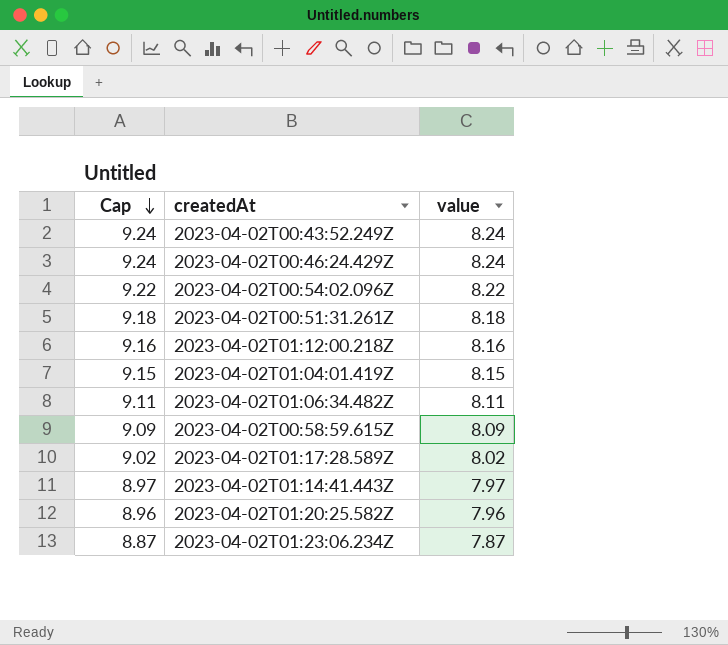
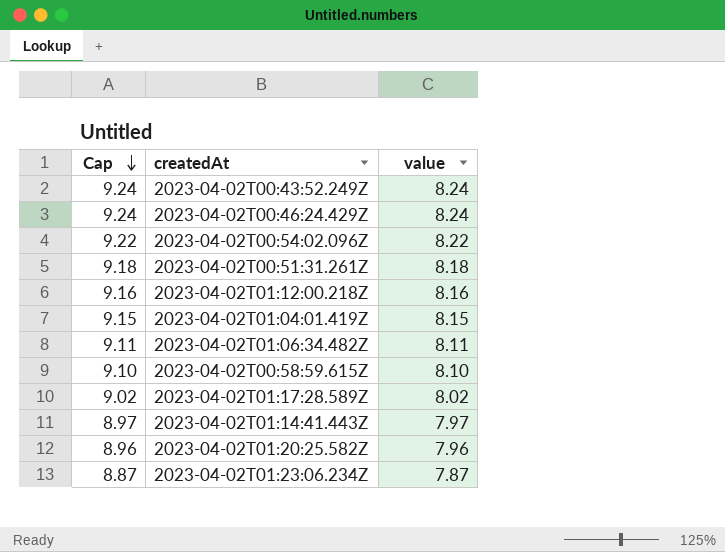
2023-04-02T00:58:59.615Z | Cap: 9.09 -> 9.10
2023-04-02T00:58:59.615Z | value: 8.09 -> 8.10

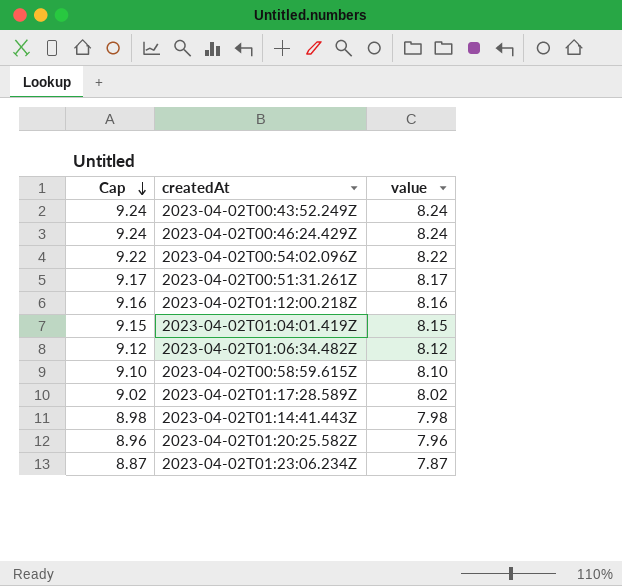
2023-04-02T00:51:31.261Z | Cap: 9.18 -> 9.17
2023-04-02T00:51:31.261Z | value: 8.18 -> 8.17
2023-04-02T01:06:34.482Z | Cap: 9.11 -> 9.12
2023-04-02T01:06:34.482Z | value: 8.11 -> 8.12
2023-04-02T01:14:41.443Z | Cap: 8.97 -> 8.98
2023-04-02T01:14:41.443Z | value: 7.97 -> 7.98

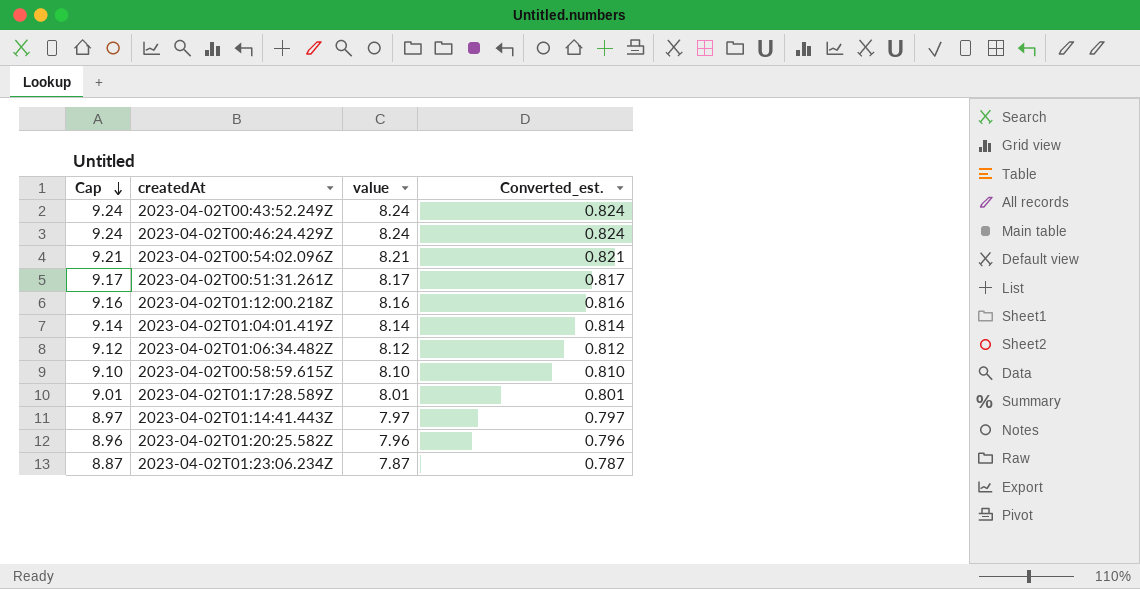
column Converted_est. | formula: none -> [value] * 0.1
2023-04-02T00:54:02.096Z | Cap: 9.22 -> 9.21
2023-04-02T00:54:02.096Z | value: 8.22 -> 8.21
2023-04-02T01:04:01.419Z | Cap: 9.15 -> 9.14
2023-04-02T01:04:01.419Z | value: 8.15 -> 8.14
2023-04-02T01:17:28.589Z | Cap: 9.02 -> 9.01
2023-04-02T01:17:28.589Z | value: 8.02 -> 8.01
2023-04-02T01:14:41.443Z | Cap: 8.98 -> 8.97
2023-04-02T01:14:41.443Z | value: 7.98 -> 7.97

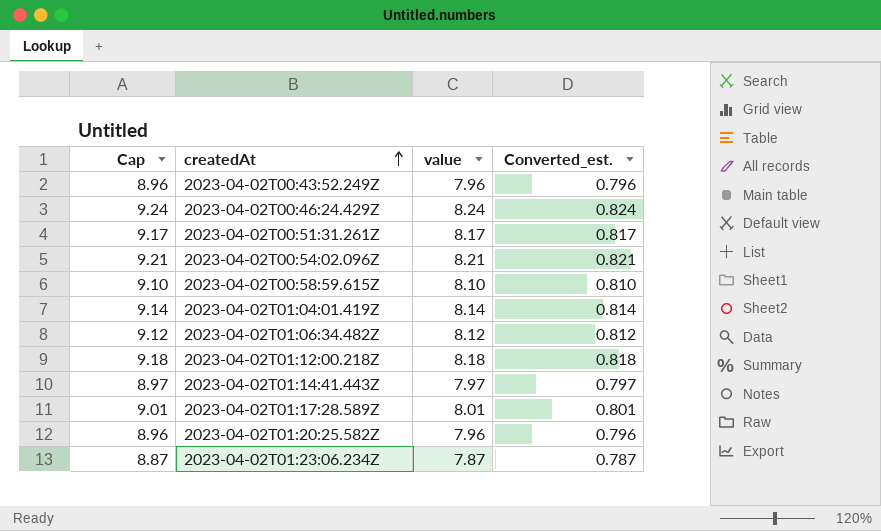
row order: Cap descending -> createdAt ascending
2023-04-02T00:43:52.249Z | Cap: 9.24 -> 8.96
2023-04-02T00:43:52.249Z | value: 8.24 -> 7.96
2023-04-02T00:43:52.249Z | Converted_est.: 0.824 -> 0.796
2023-04-02T01:12:00.218Z | Cap: 9.16 -> 9.18
2023-04-02T01:12:00.218Z | value: 8.16 -> 8.18
2023-04-02T01:12:00.218Z | Converted_est.: 0.816 -> 0.818

